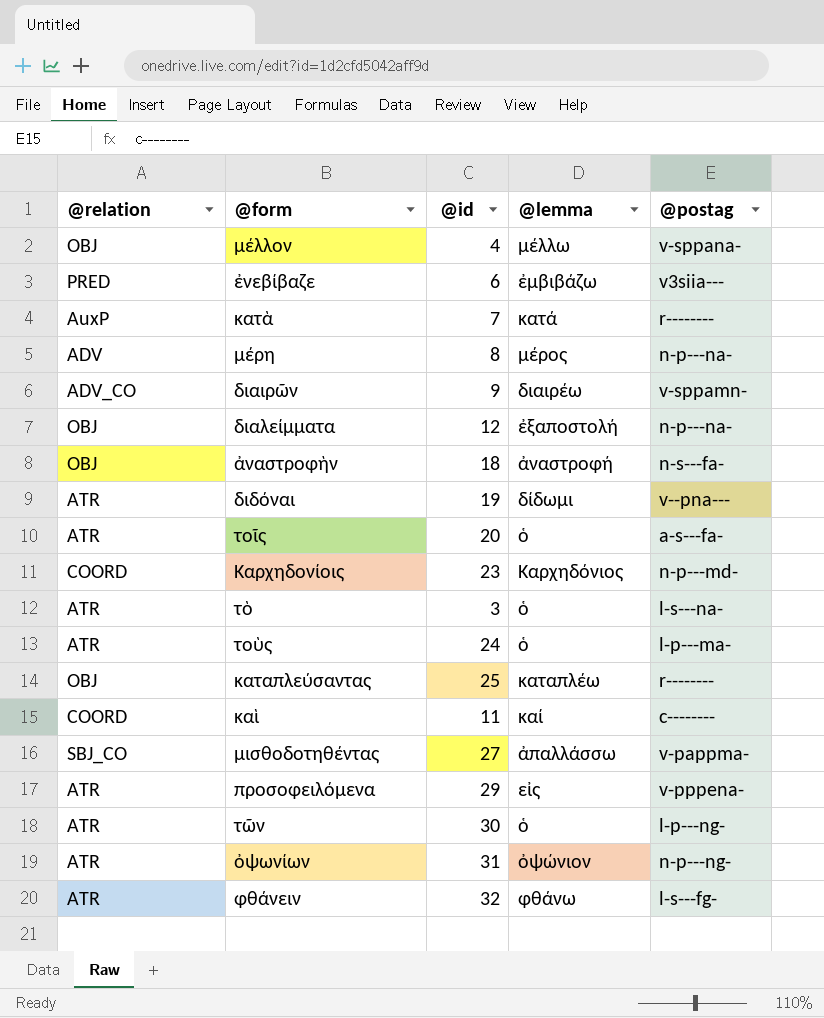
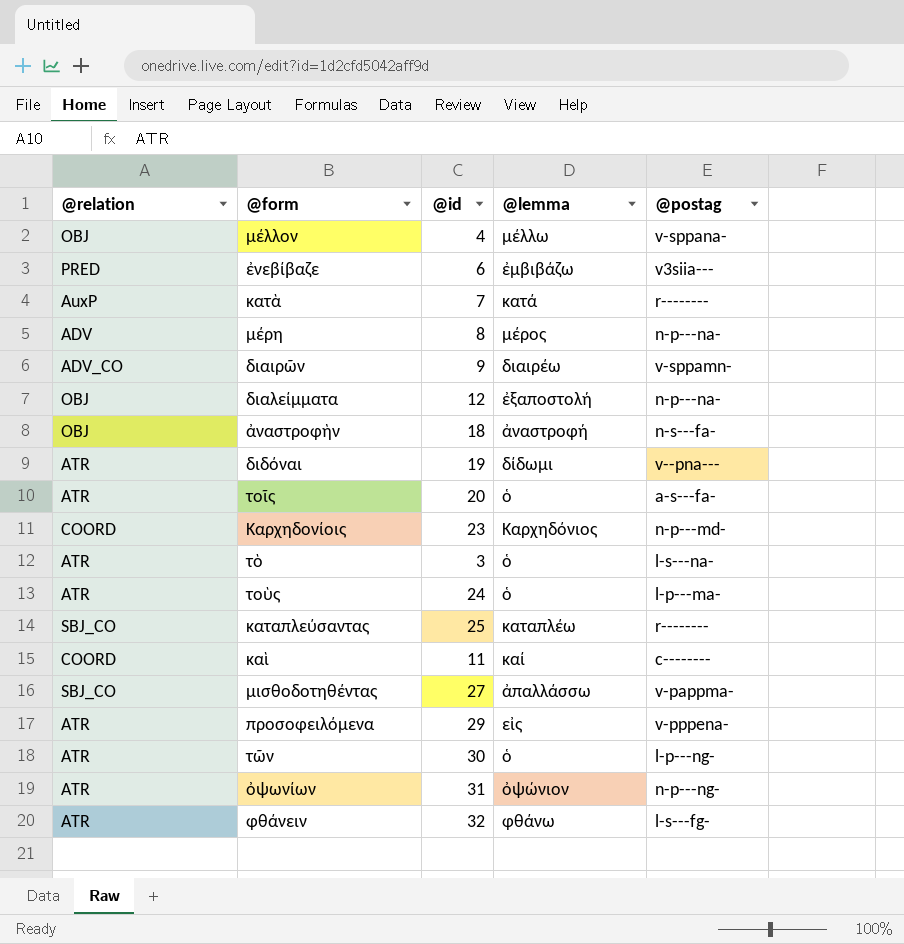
καταπλεύσαντας | @relation: OBJ -> SBJ_CO

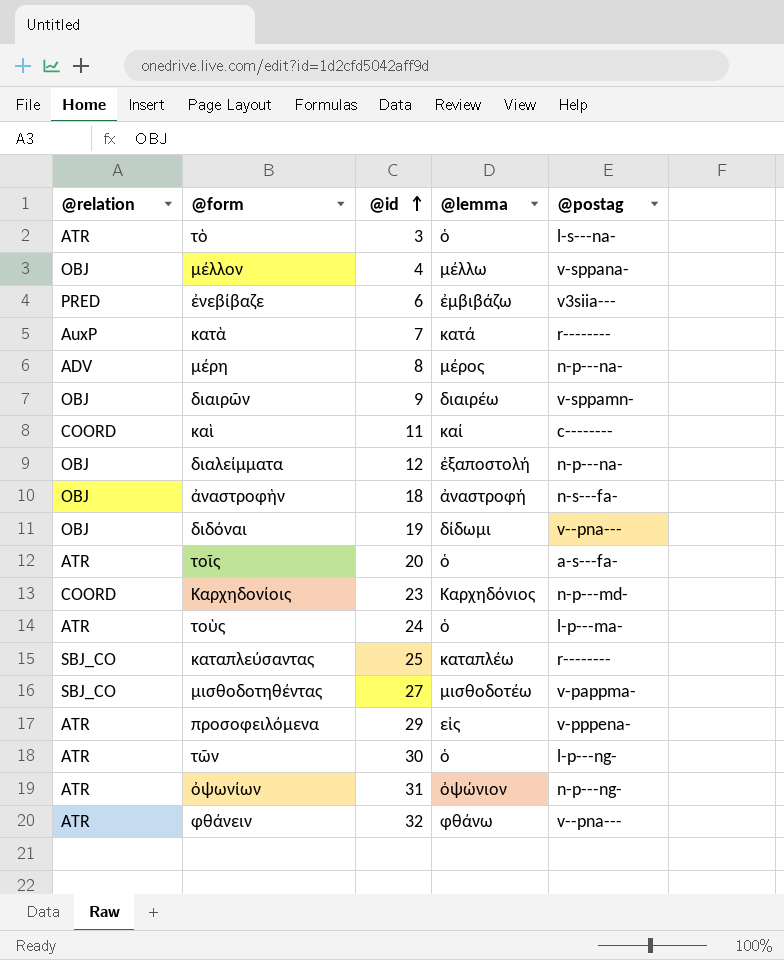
row order: none -> @id ascending
διαιρῶν | @relation: ADV_CO -> OBJ
διδόναι | @relation: ATR -> OBJ
μισθοδοτηθέντας | @lemma: ἀπαλλάσσω -> μισθοδοτέω
φθάνειν | @postag: l-s---fg- -> v--pna---

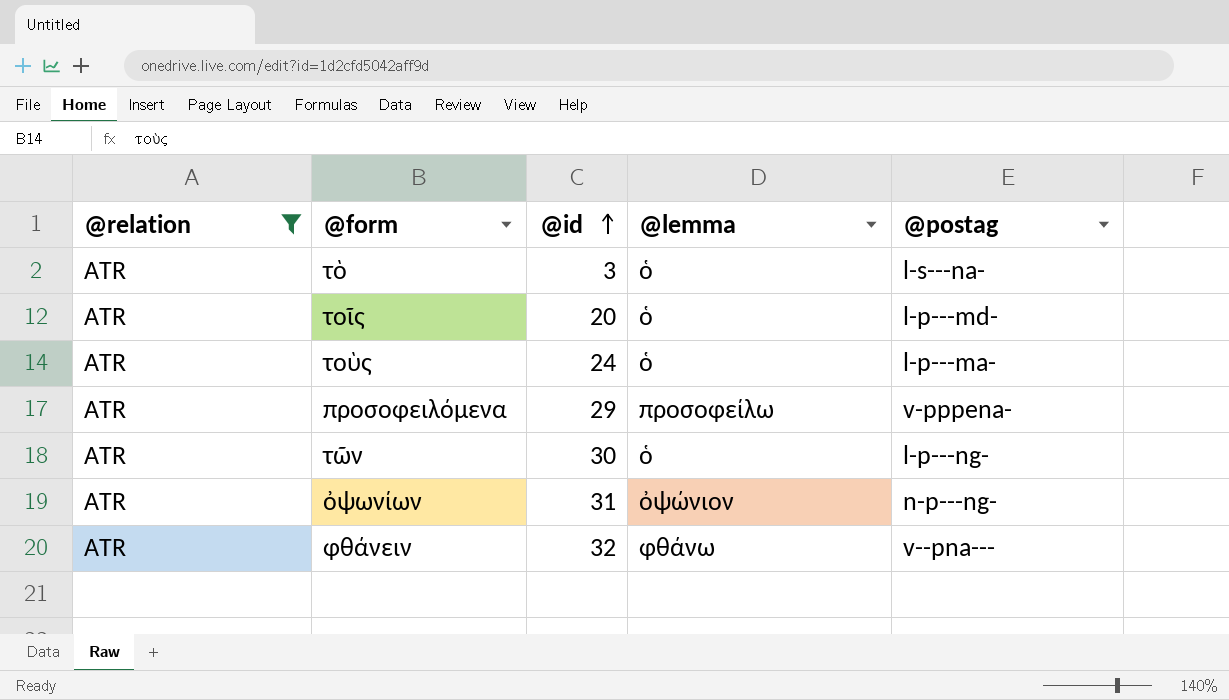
filter: none -> @relation = ATR
τοῖς | @postag: a-s---fa- -> l-p---md-
προσοφειλόμενα | @lemma: εἰς -> προσοφείλω

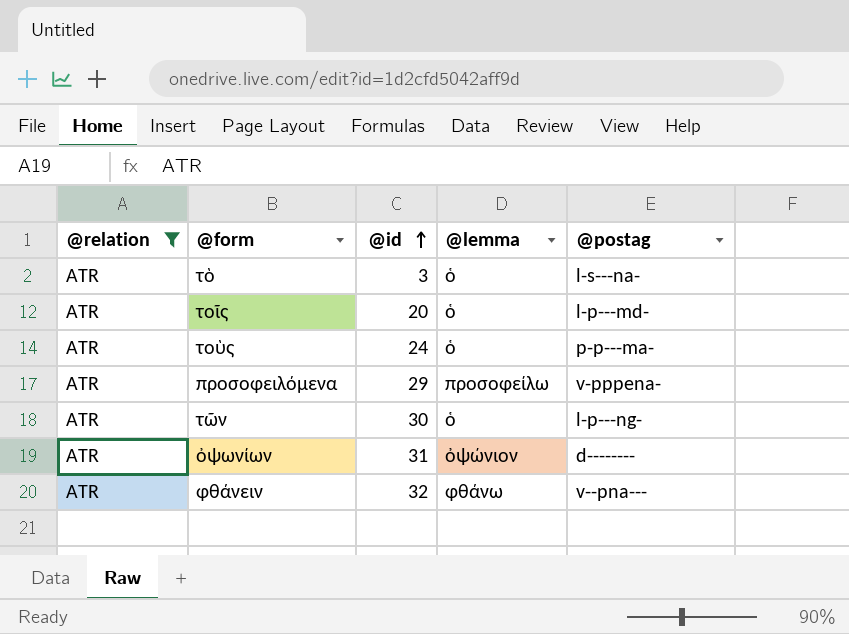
τοὺς | @postag: l-p---ma- -> p-p---ma-
ὀψωνίων | @postag: n-p---ng- -> d--------

